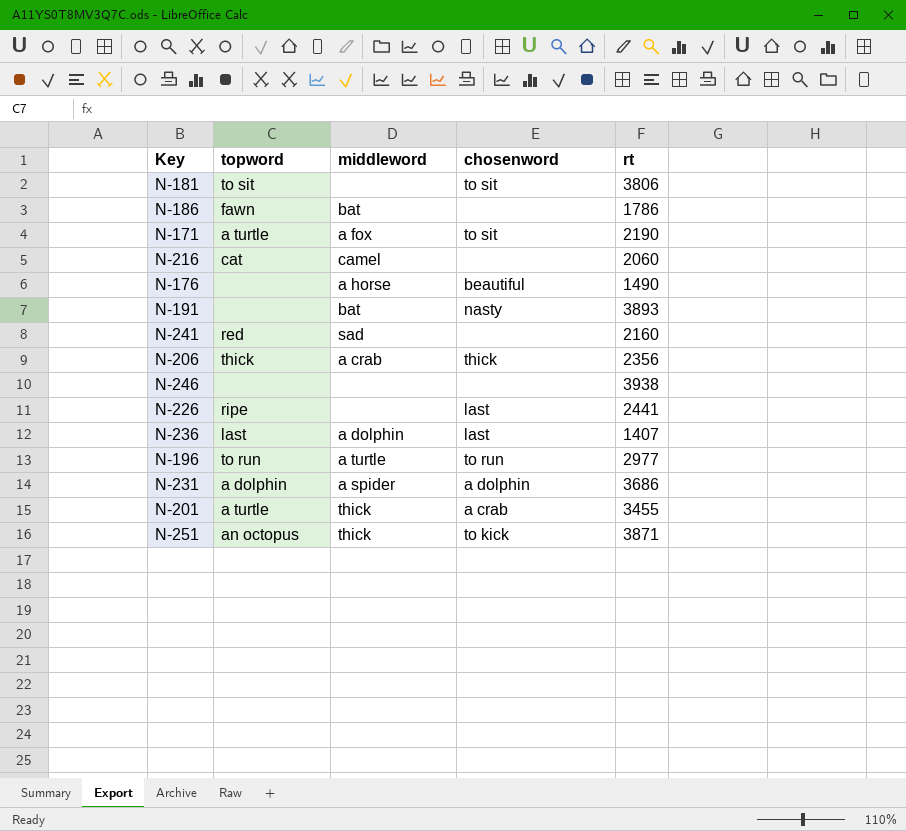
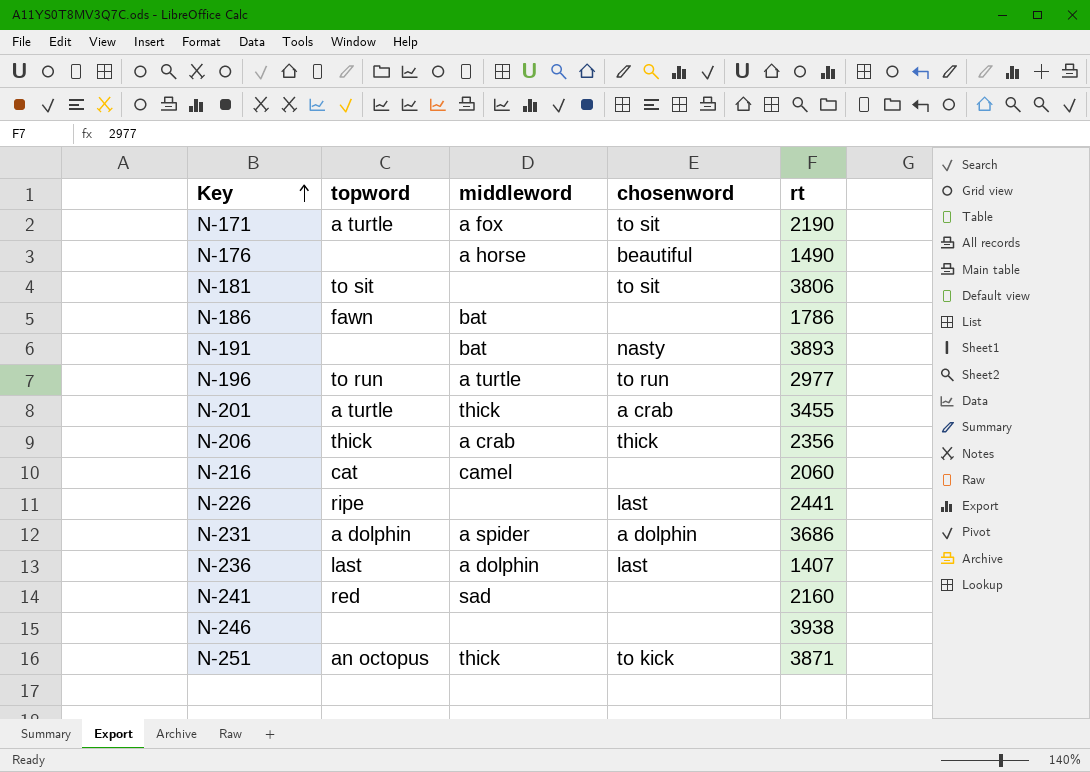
row order: none -> Key ascending

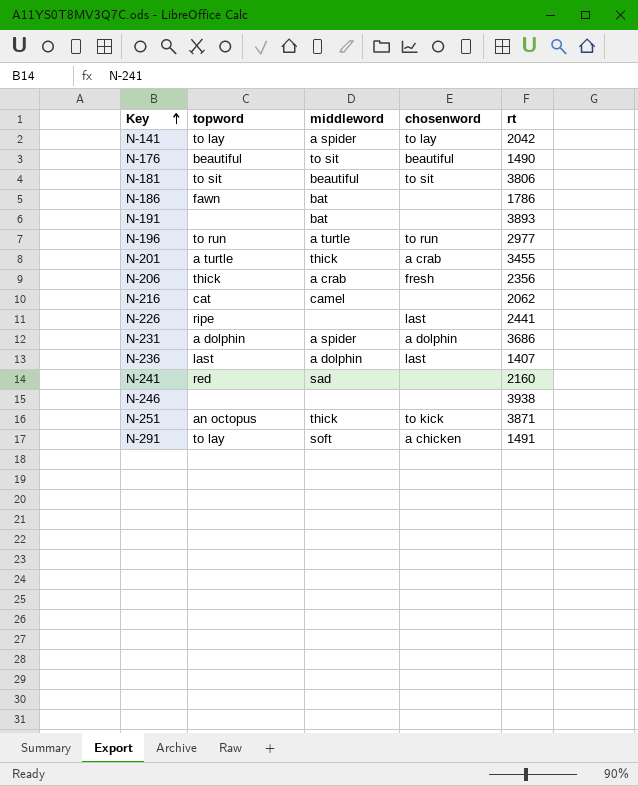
row N-171: a turtle | a fox | to sit | 2190 -> none
row N-141: none -> to lay | a spider | to lay | 2042
N-176 | topword: none -> beautiful
N-176 | middleword: a horse -> to sit
N-181 | middleword: none -> beautiful
N-191 | chosenword: nasty -> none
N-206 | chosenword: thick -> fresh
N-216 | rt: 2060 -> 2062
row N-291: none -> to lay | soft | a chicken | 1491

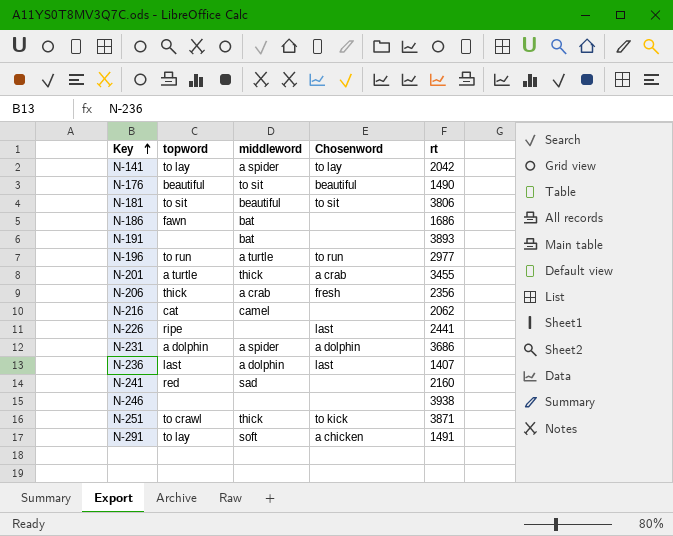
column name: chosenword -> Chosenword
N-186 | rt: 1786 -> 1686
N-251 | topword: an octopus -> to crawl

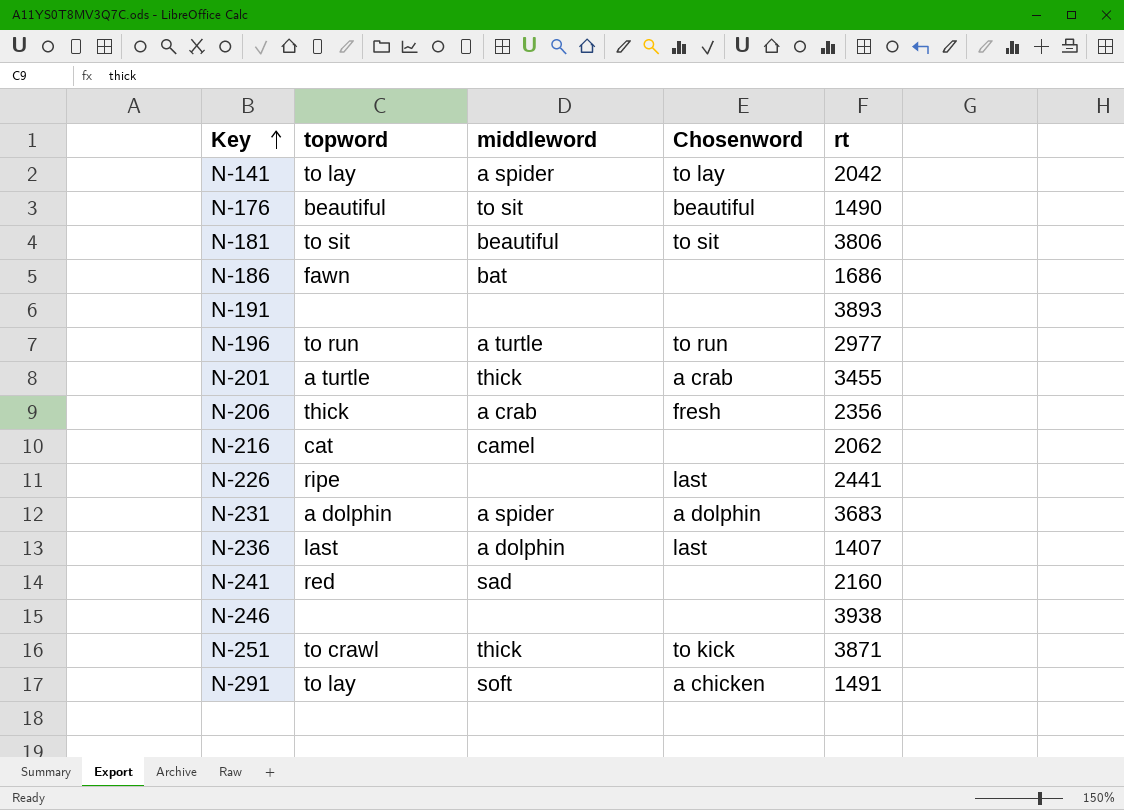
N-191 | middleword: bat -> none
N-231 | rt: 3686 -> 3683

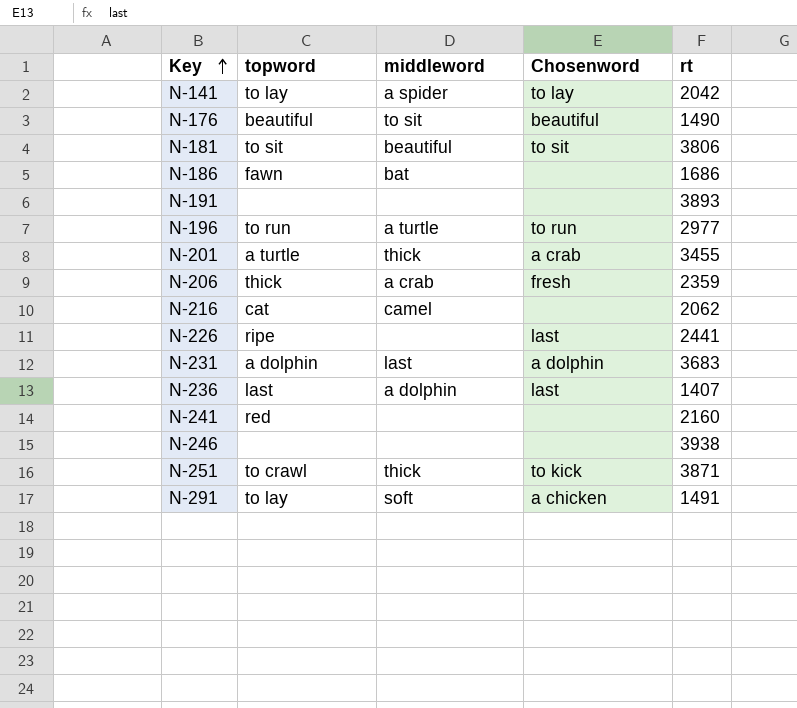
N-206 | rt: 2356 -> 2359
N-231 | middleword: a spider -> last
N-241 | middleword: sad -> none

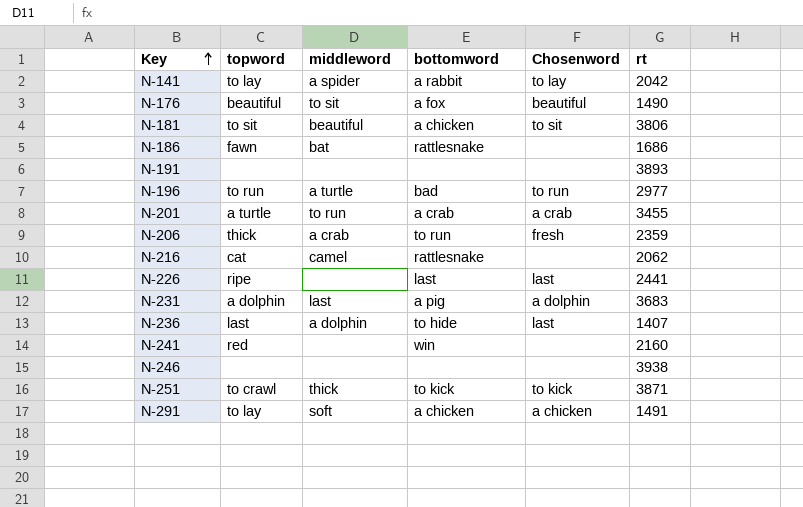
column bottomword | position: none -> 4
N-201 | middleword: thick -> to run

